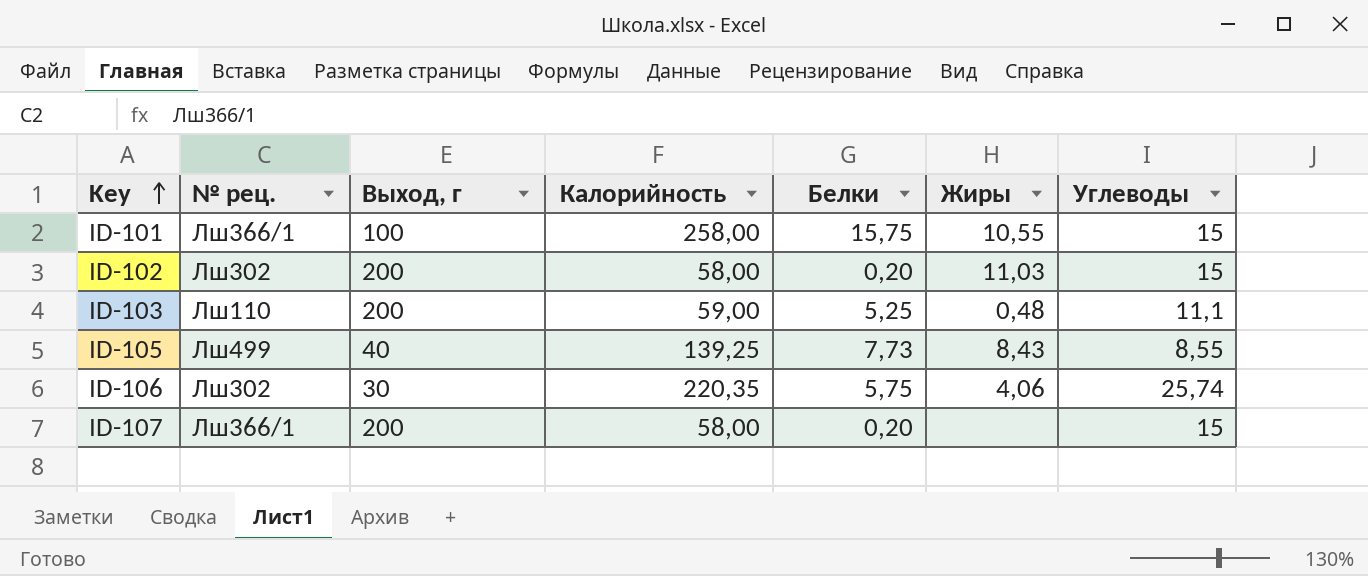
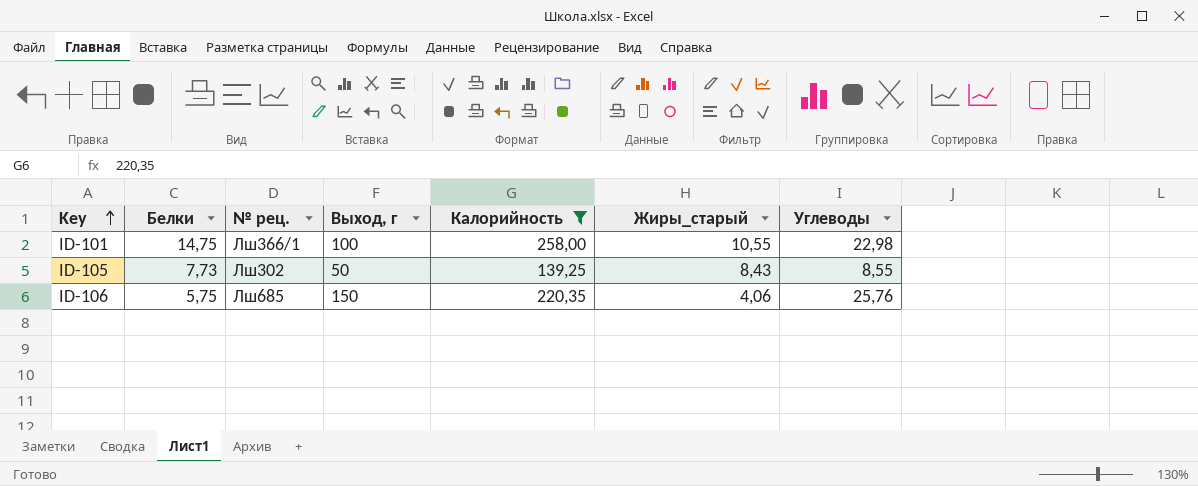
filter: none -> Калорийность >= 139,25
column Белки | position: 5 -> 2
column name: Жиры -> Жиры_старый
ID-101 | Белки: 15,75 -> 14,75
ID-101 | Углеводы: 15 -> 22,98
ID-105 | № рец.: Лш499 -> Лш302
ID-105 | Выход, г: 40 -> 50
ID-106 | № рец.: Лш302 -> Лш685
ID-106 | Выход, г: 30 -> 150
ID-106 | Углеводы: 25,74 -> 25,76

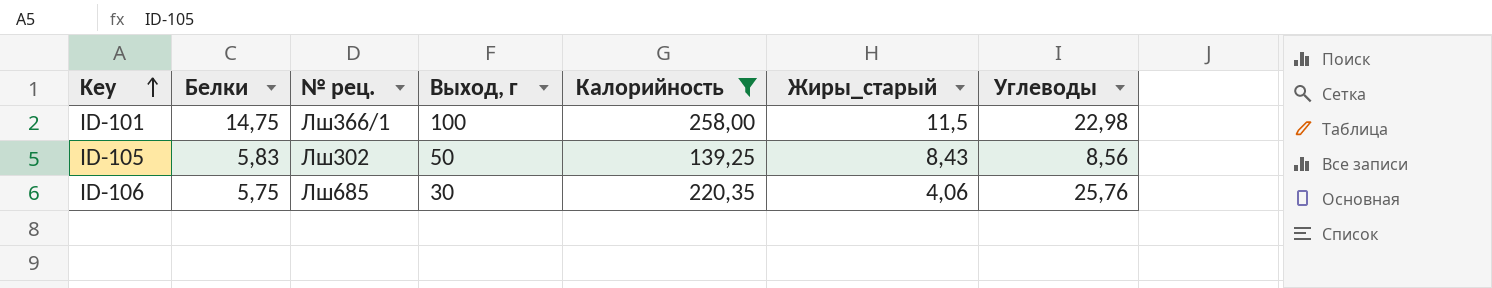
ID-101 | Жиры_старый: 10,55 -> 11,5
ID-105 | Белки: 7,73 -> 5,83
ID-105 | Углеводы: 8,55 -> 8,56
ID-106 | Выход, г: 150 -> 30

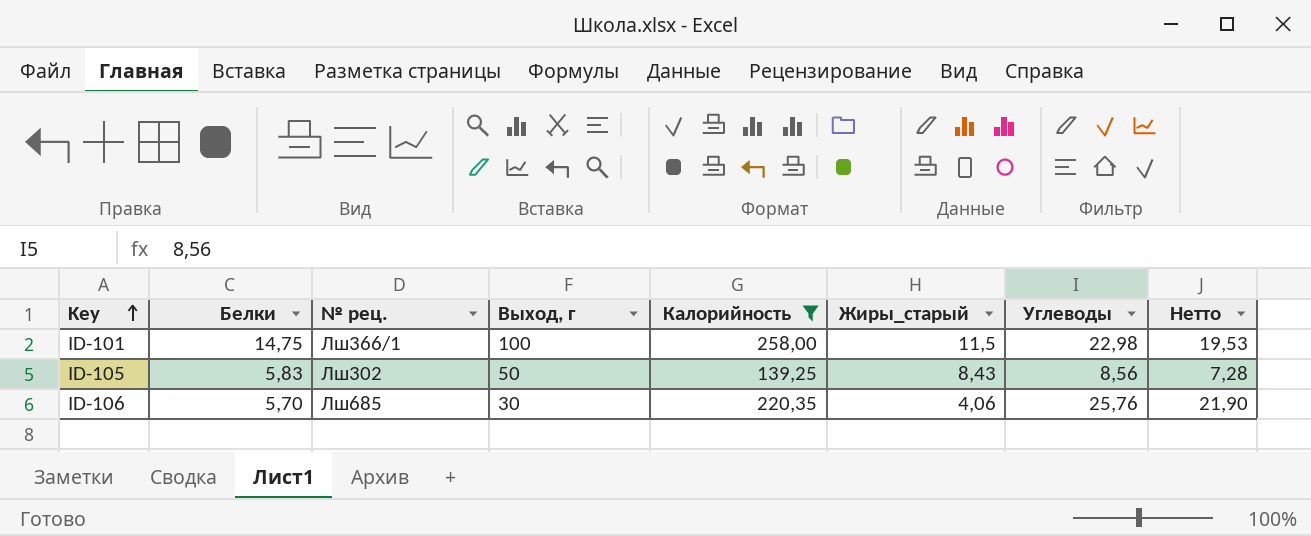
column Нетто | formula: none -> [Углеводы] * 0,85
ID-106 | Белки: 5,75 -> 5,70

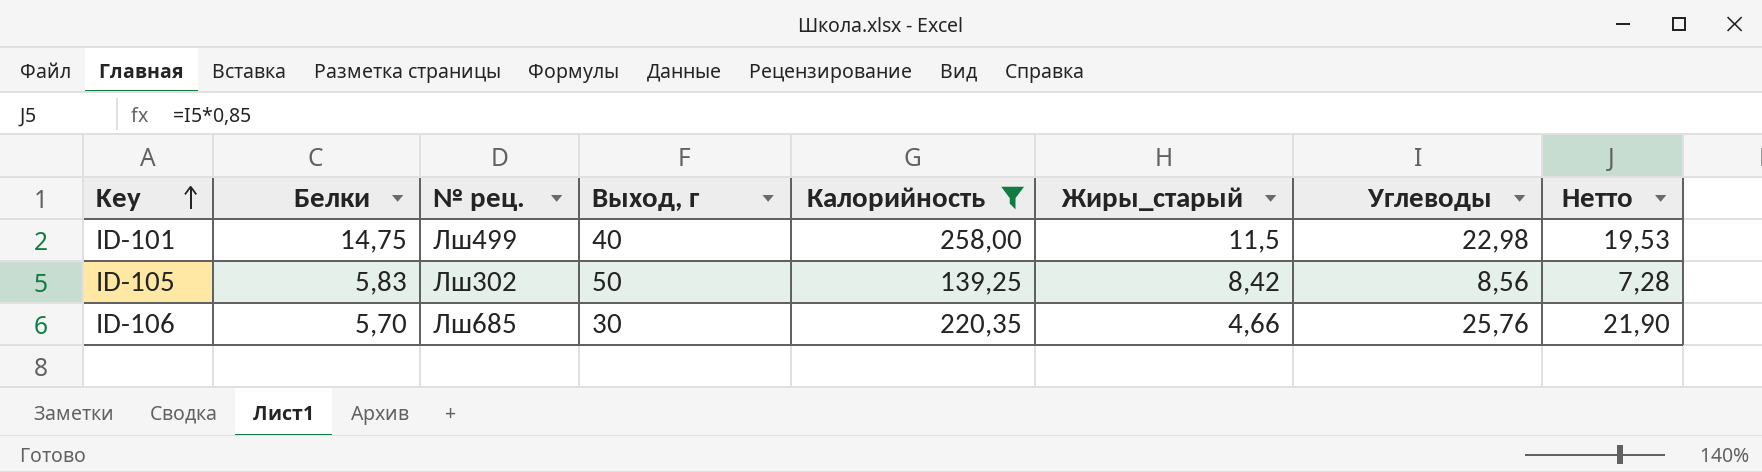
ID-101 | № рец.: Лш366/1 -> Лш499
ID-101 | Выход, г: 100 -> 40
ID-105 | Жиры_старый: 8,43 -> 8,42
ID-106 | Жиры_старый: 4,06 -> 4,66

